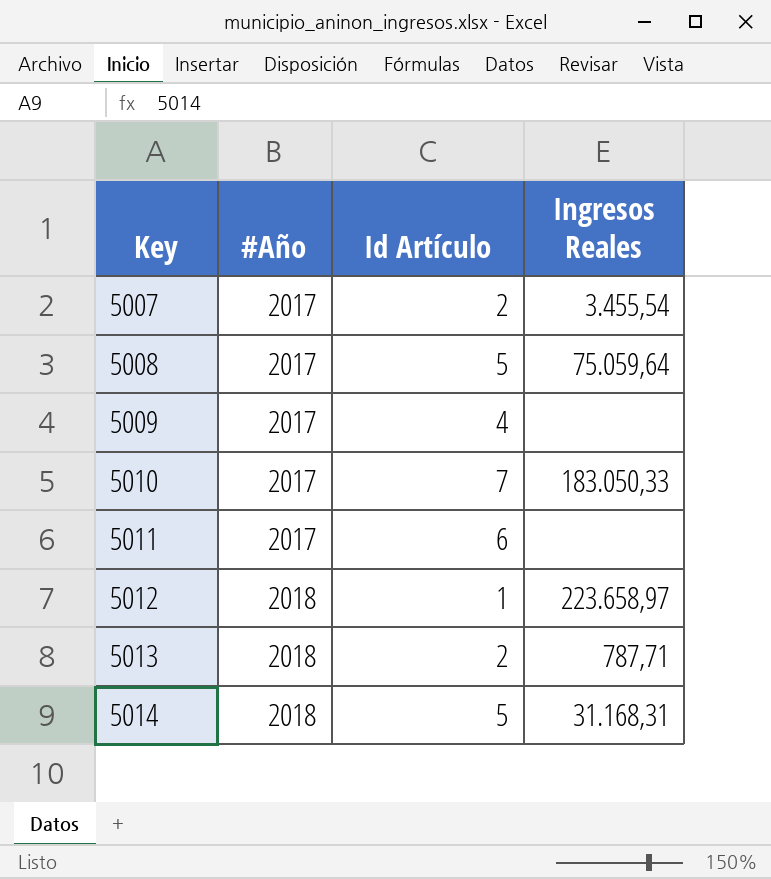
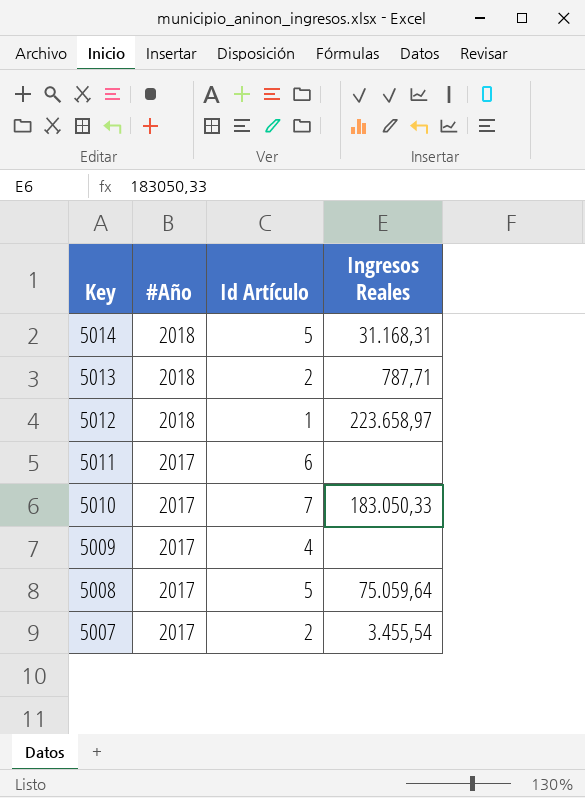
row order: Key ascending -> Key descending

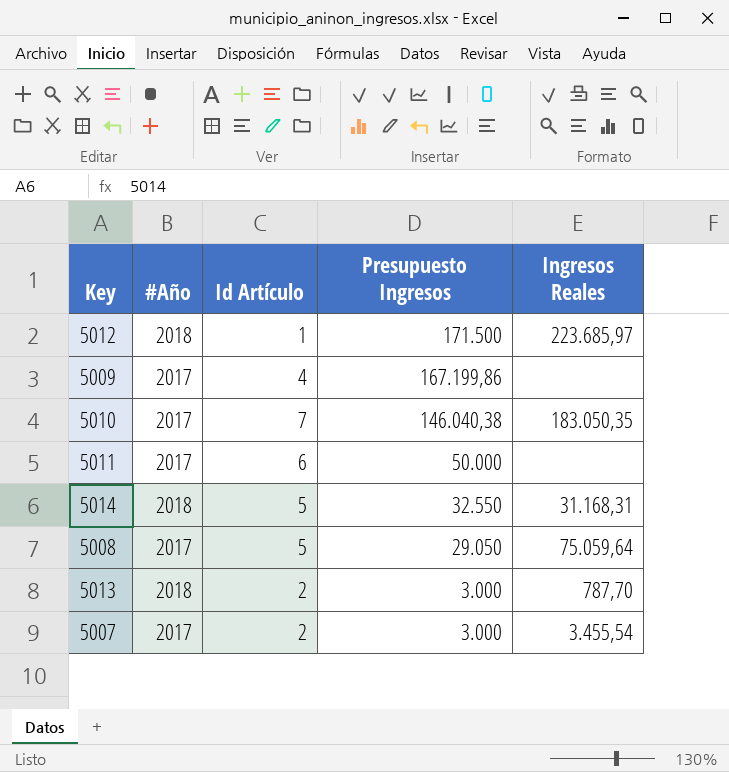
row order: Key descending -> Presupuesto Ingresos descending
column Presupuesto Ingresos | position: none -> 4
5012 | Ingresos Reales: 223.658,97 -> 223.685,97
5010 | Ingresos Reales: 183.050,33 -> 183.050,35
5013 | Ingresos Reales: 787,71 -> 787,70

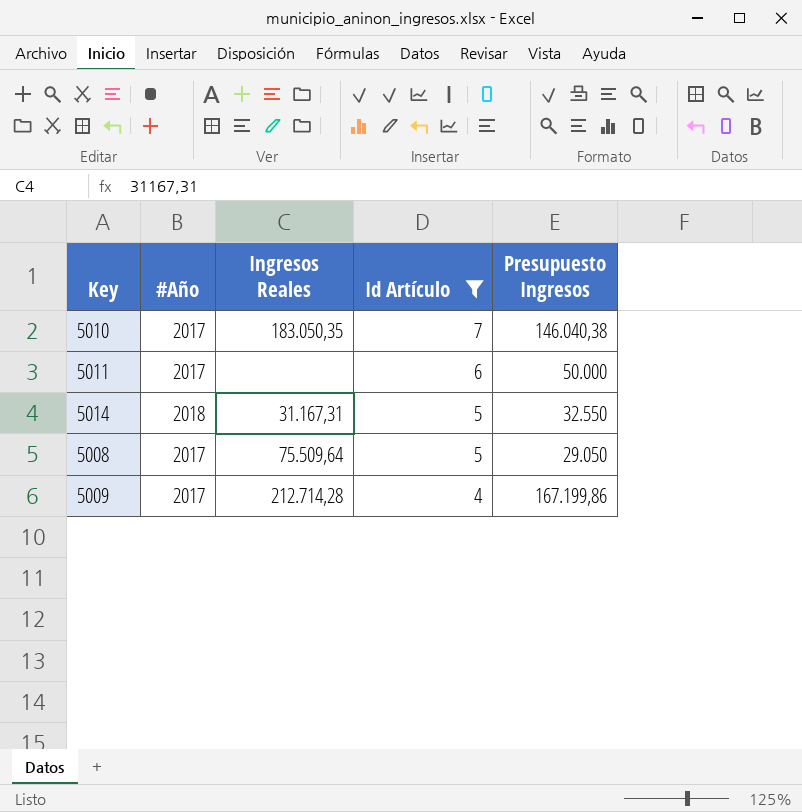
filter: none -> Id Artículo >= 4
row order: Presupuesto Ingresos descending -> Id Artículo descending
column Ingresos Reales | position: 5 -> 3
5014 | Ingresos Reales: 31.168,31 -> 31.167,31
5008 | Ingresos Reales: 75.059,64 -> 75.509,64
5009 | Ingresos Reales: none -> 212.714,28

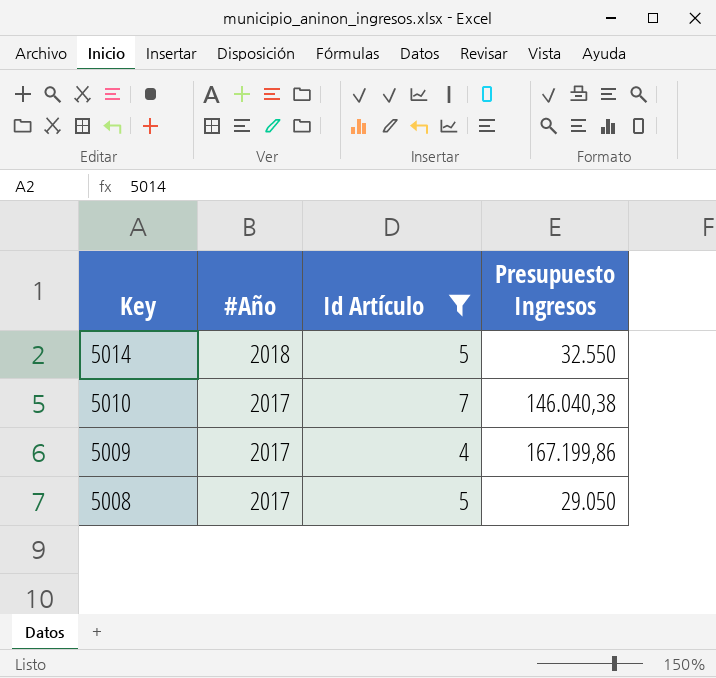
row order: Id Artículo descending -> Key descending
column Ingresos Reales | position: 3 -> none
row 5011: 2017 | none | 6 | 50.000 -> none

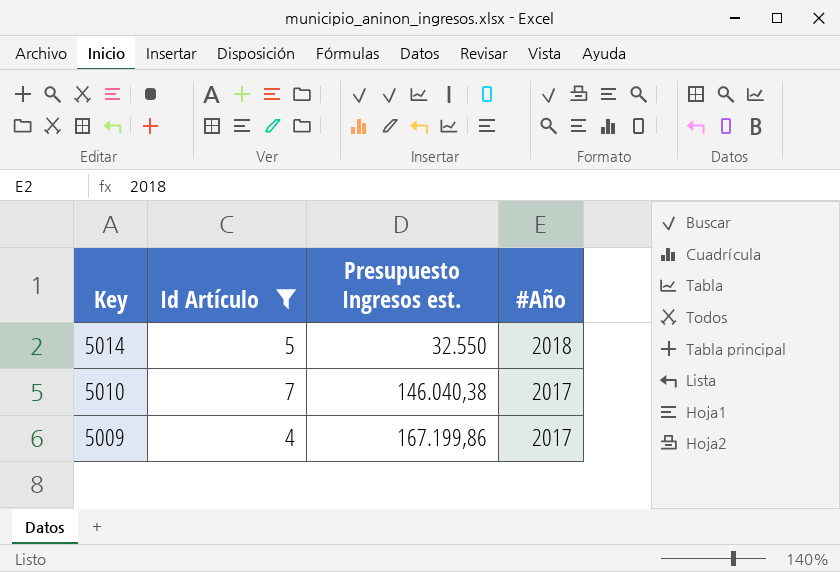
column name: Presupuesto Ingresos -> Presupuesto Ingresos est.
column #Año | position: 2 -> 4
row 5008: 2017 | 5 | 29.050 -> none

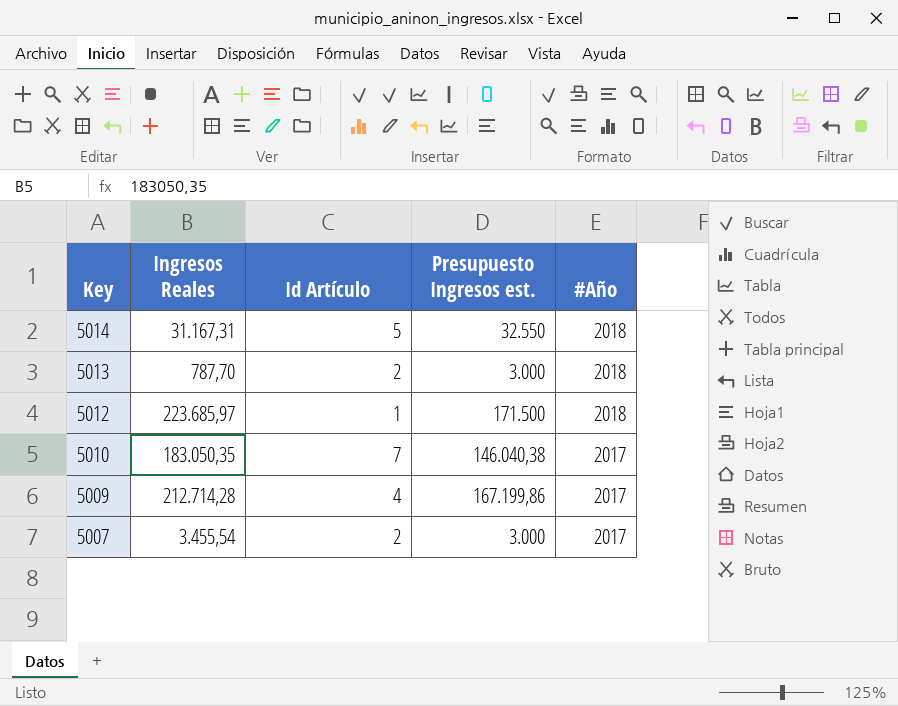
filter: Id Artículo >= 4 -> none
column Ingresos Reales | position: none -> 2

